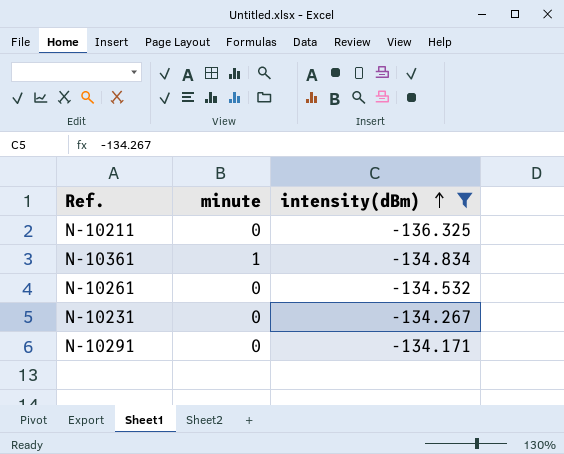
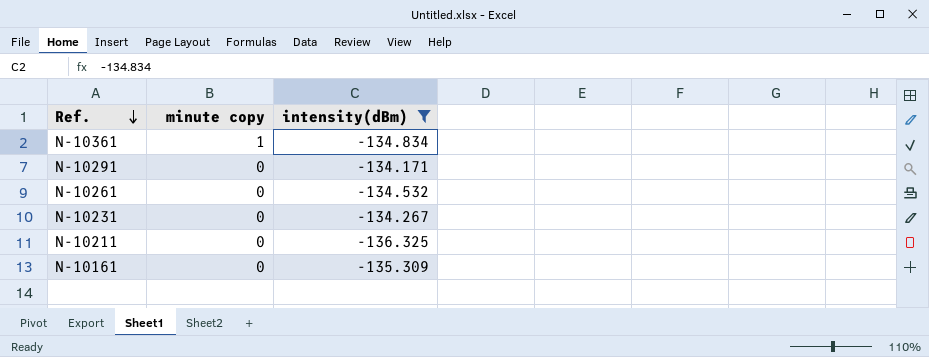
row order: intensity(dBm) ascending -> Ref. descending
column name: minute -> minute copy
row N-10161: none -> 0 | -135.309

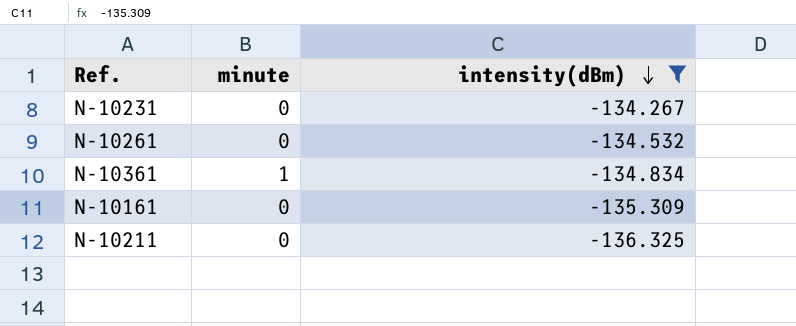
row order: Ref. descending -> intensity(dBm) descending
column name: minute copy -> minute
row N-10291: 0 | -134.171 -> none

